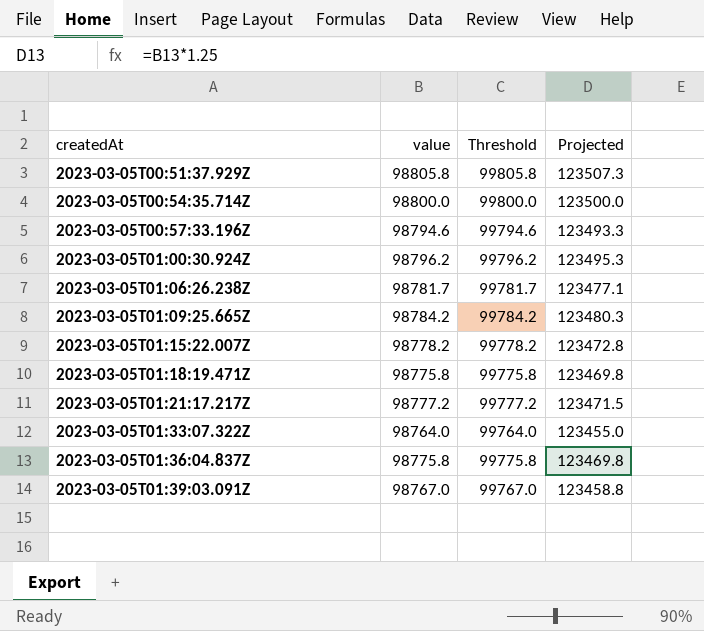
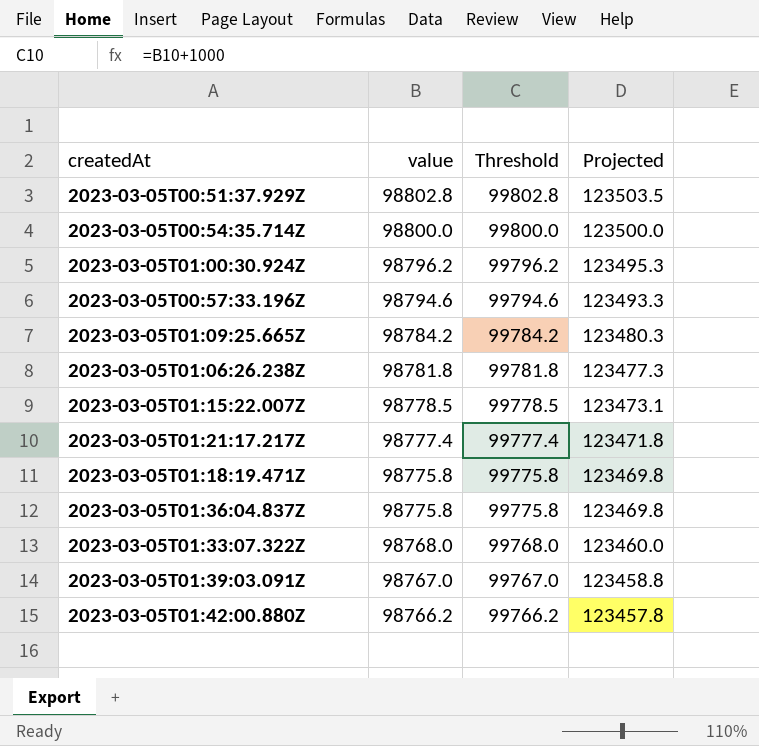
row order: createdAt ascending -> value descending
2023-03-05T00:51:37.929Z | value: 98805.8 -> 98802.8
2023-03-05T00:51:37.929Z | Threshold: 99805.8 -> 99802.8
2023-03-05T00:51:37.929Z | Projected: 123507.3 -> 123503.5
2023-03-05T01:06:26.238Z | value: 98781.7 -> 98781.8
2023-03-05T01:06:26.238Z | Threshold: 99781.7 -> 99781.8
2023-03-05T01:06:26.238Z | Projected: 123477.1 -> 123477.3
2023-03-05T01:15:22.007Z | value: 98778.2 -> 98778.5
2023-03-05T01:15:22.007Z | Threshold: 99778.2 -> 99778.5
2023-03-05T01:15:22.007Z | Projected: 123472.8 -> 123473.1
2023-03-05T01:21:17.217Z | value: 98777.2 -> 98777.4
2023-03-05T01:21:17.217Z | Threshold: 99777.2 -> 99777.4
2023-03-05T01:21:17.217Z | Projected: 123471.5 -> 123471.8
2023-03-05T01:33:07.322Z | value: 98764.0 -> 98768.0
2023-03-05T01:33:07.322Z | Threshold: 99764.0 -> 99768.0
2023-03-05T01:33:07.322Z | Projected: 123455.0 -> 123460.0
row 2023-03-05T01:42:00.880Z: none -> 98766.2 | 99766.2 | 123457.8

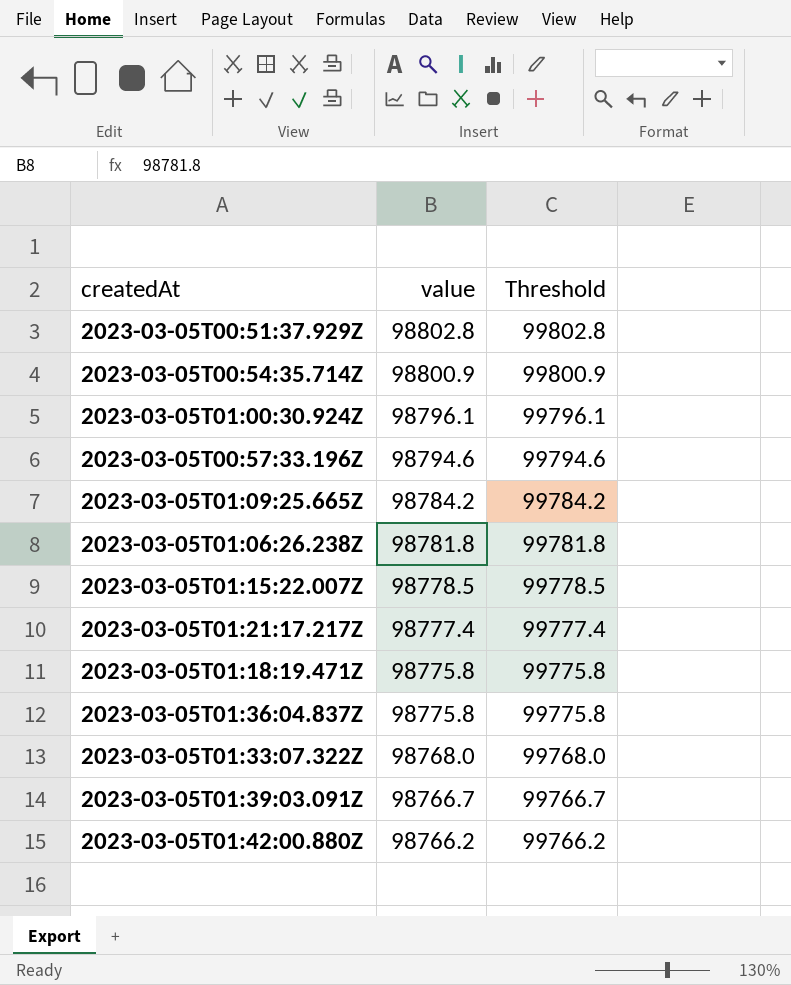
column Projected | formula: [value] * 1.25 -> none
2023-03-05T00:54:35.714Z | value: 98800.0 -> 98800.9
2023-03-05T00:54:35.714Z | Threshold: 99800.0 -> 99800.9
2023-03-05T01:00:30.924Z | value: 98796.2 -> 98796.1
2023-03-05T01:00:30.924Z | Threshold: 99796.2 -> 99796.1
2023-03-05T01:39:03.091Z | value: 98767.0 -> 98766.7
2023-03-05T01:39:03.091Z | Threshold: 99767.0 -> 99766.7

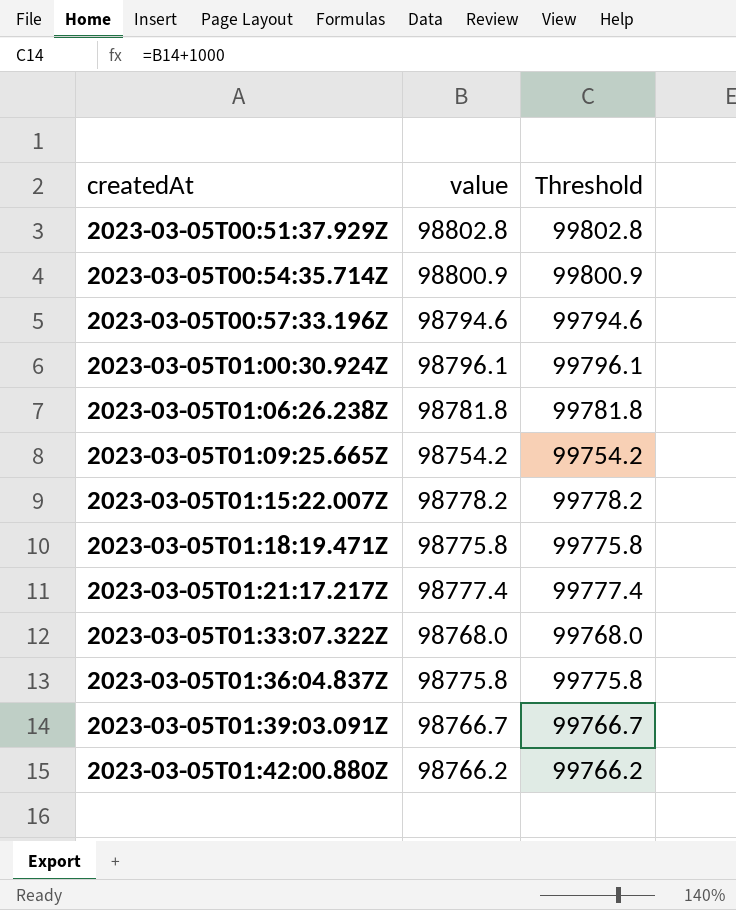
row order: value descending -> createdAt ascending
2023-03-05T01:09:25.665Z | value: 98784.2 -> 98754.2
2023-03-05T01:09:25.665Z | Threshold: 99784.2 -> 99754.2
2023-03-05T01:15:22.007Z | value: 98778.5 -> 98778.2
2023-03-05T01:15:22.007Z | Threshold: 99778.5 -> 99778.2

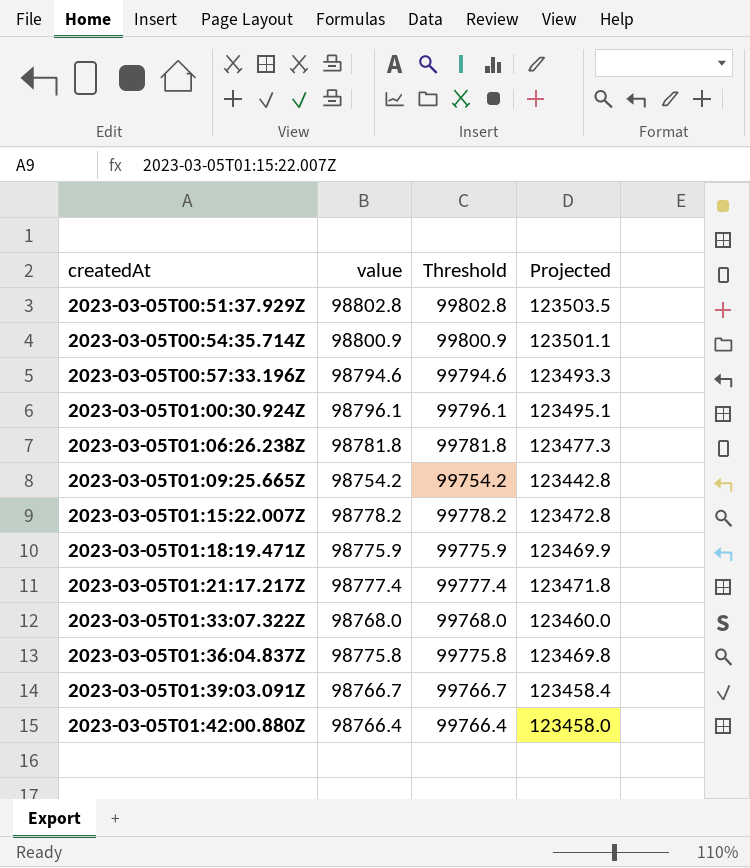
column Projected | formula: none -> [value] * 1.25
2023-03-05T01:18:19.471Z | value: 98775.8 -> 98775.9
2023-03-05T01:18:19.471Z | Threshold: 99775.8 -> 99775.9
2023-03-05T01:42:00.880Z | value: 98766.2 -> 98766.4
2023-03-05T01:42:00.880Z | Threshold: 99766.2 -> 99766.4

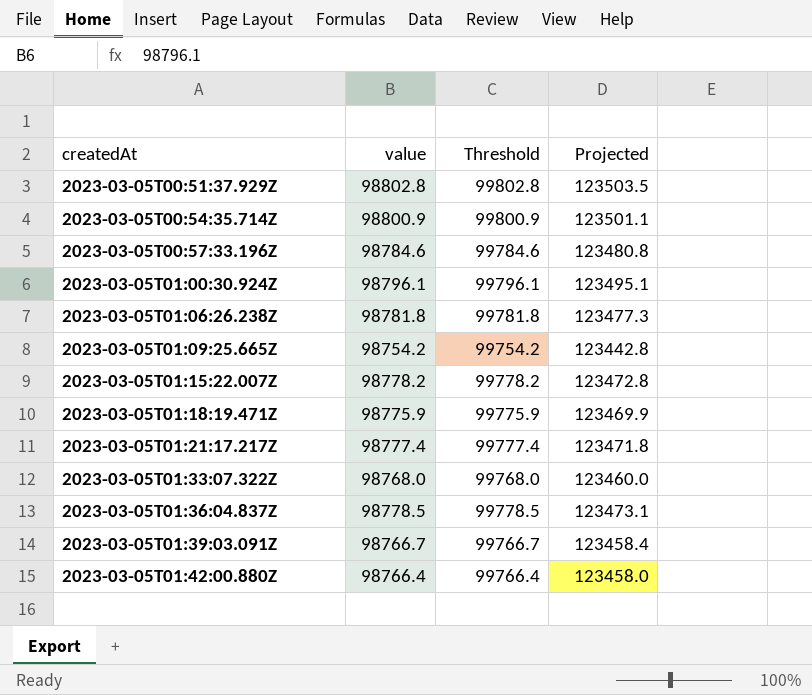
2023-03-05T00:57:33.196Z | value: 98794.6 -> 98784.6
2023-03-05T00:57:33.196Z | Threshold: 99794.6 -> 99784.6
2023-03-05T00:57:33.196Z | Projected: 123493.3 -> 123480.8
2023-03-05T01:36:04.837Z | value: 98775.8 -> 98778.5
2023-03-05T01:36:04.837Z | Threshold: 99775.8 -> 99778.5
2023-03-05T01:36:04.837Z | Projected: 123469.8 -> 123473.1

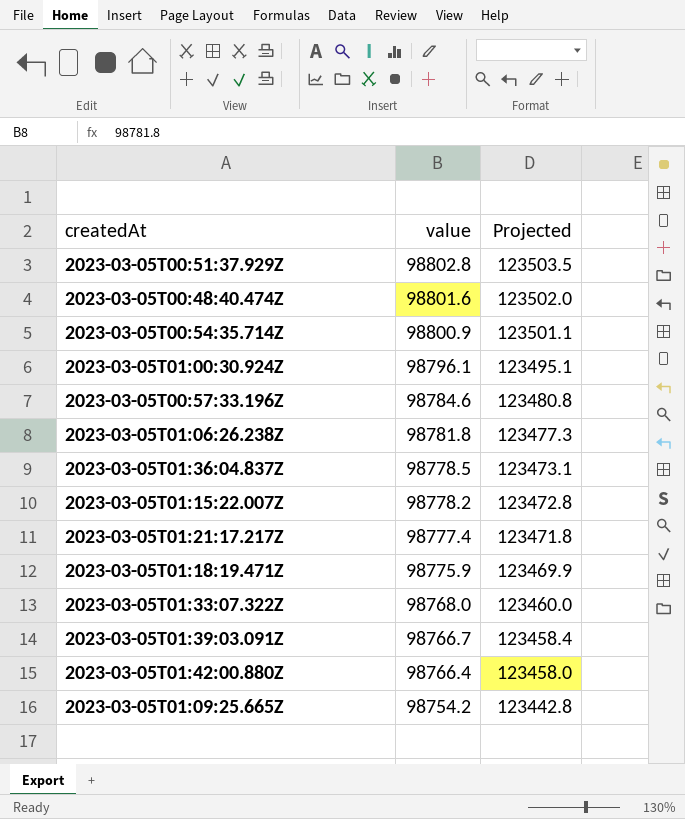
row order: createdAt ascending -> value descending
column Threshold | formula: [value] + 1000 -> none
row 2023-03-05T00:48:40.474Z: none -> 98801.6 | 123502.0

